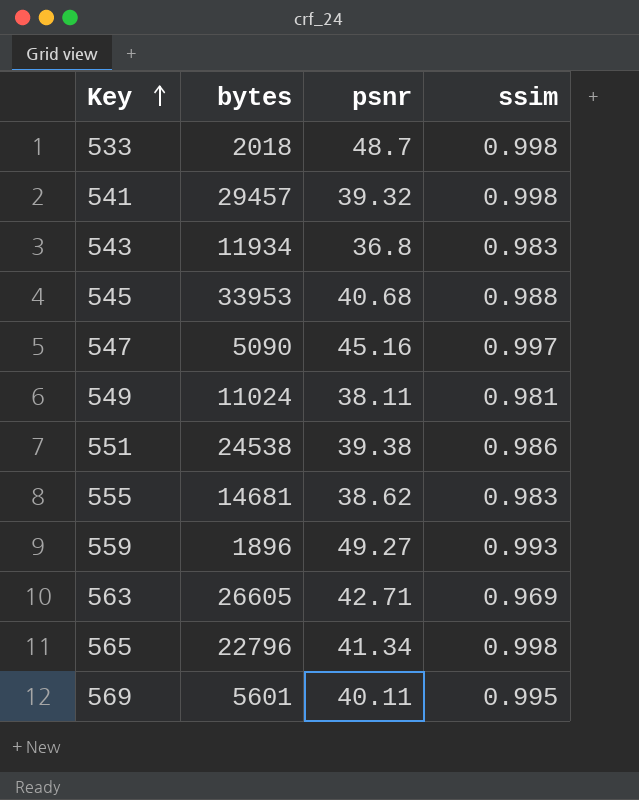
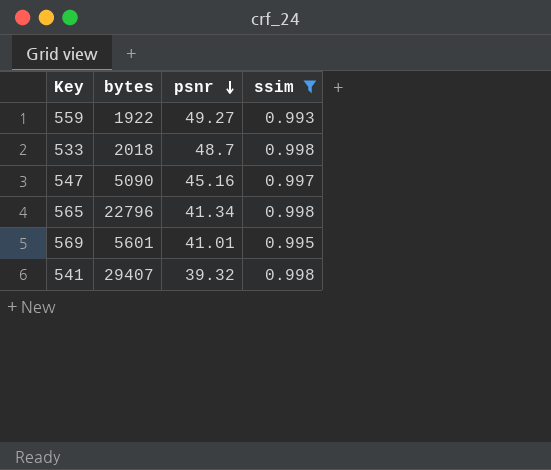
filter: none -> ssim >= 0.993
row order: Key ascending -> psnr descending
559 | bytes: 1896 -> 1922
569 | psnr: 40.11 -> 41.01
541 | bytes: 29457 -> 29407

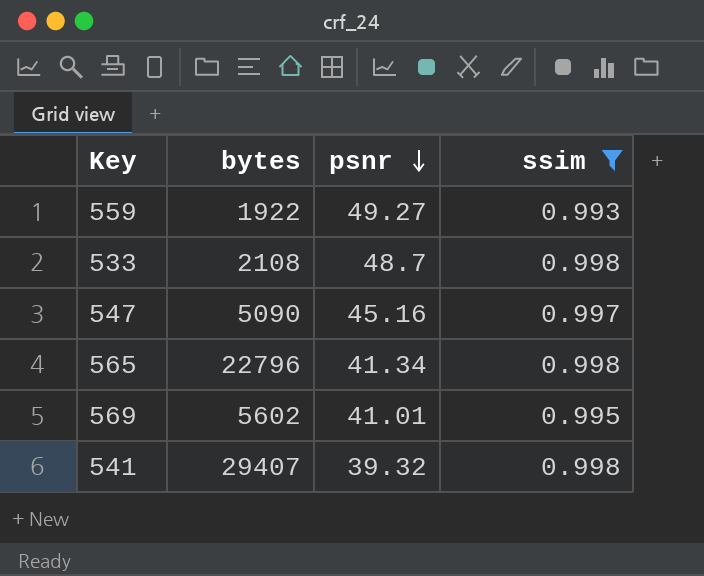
533 | bytes: 2018 -> 2108
569 | bytes: 5601 -> 5602

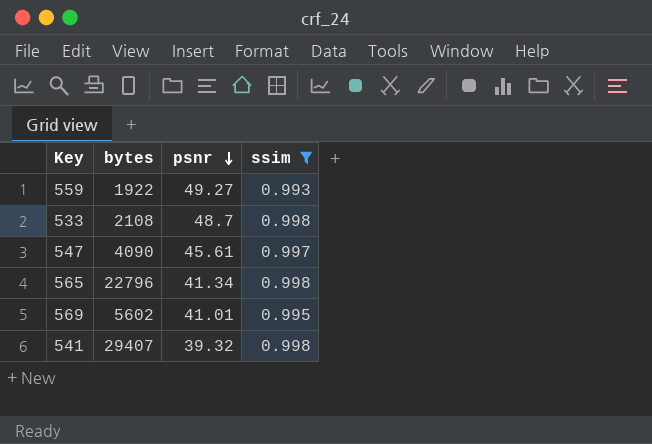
547 | bytes: 5090 -> 4090
547 | psnr: 45.16 -> 45.61

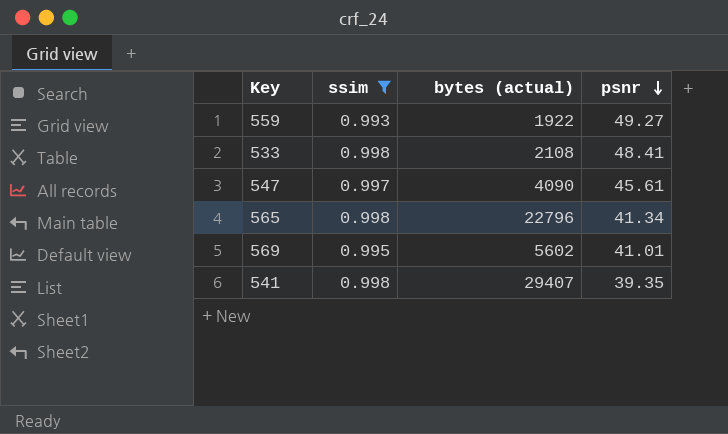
column ssim | position: 4 -> 2
column name: bytes -> bytes (actual)
533 | psnr: 48.7 -> 48.41
541 | psnr: 39.32 -> 39.35

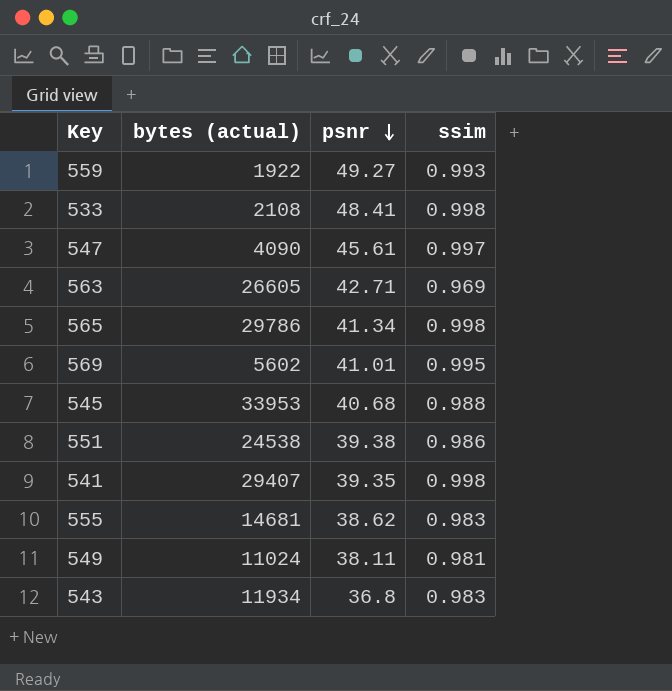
filter: ssim >= 0.993 -> none
column ssim | position: 2 -> 4
565 | bytes (actual): 22796 -> 29786

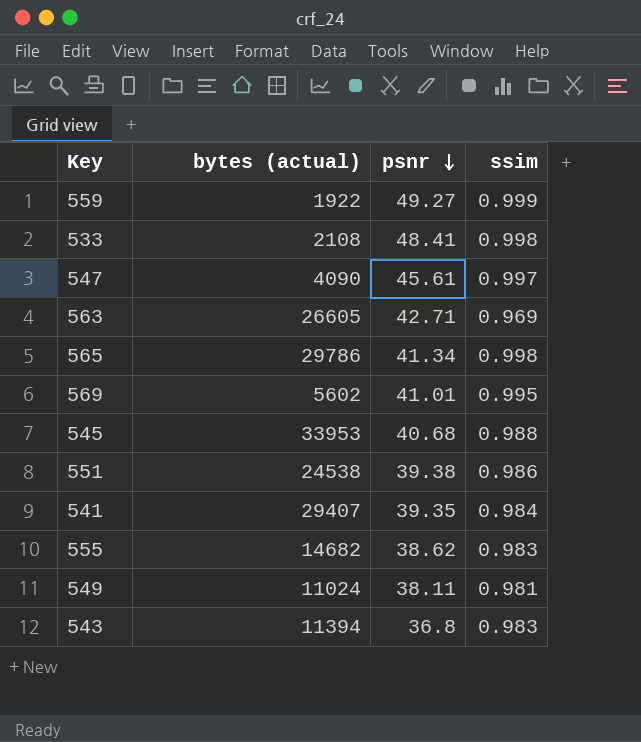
559 | ssim: 0.993 -> 0.999
541 | ssim: 0.998 -> 0.984
555 | bytes (actual): 14681 -> 14682
543 | bytes (actual): 11934 -> 11394

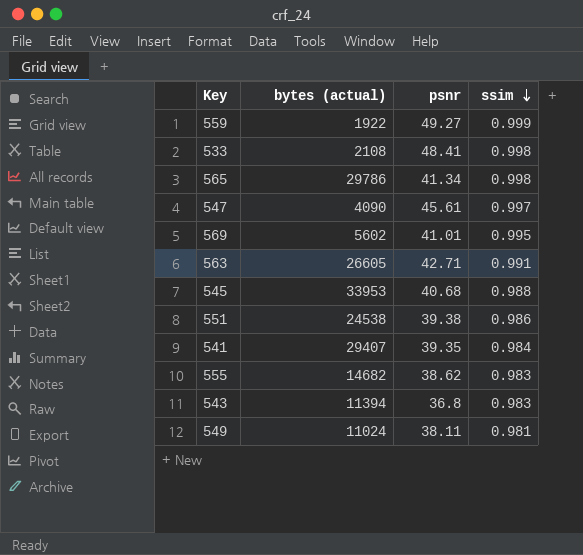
row order: psnr descending -> ssim descending
563 | ssim: 0.969 -> 0.991

